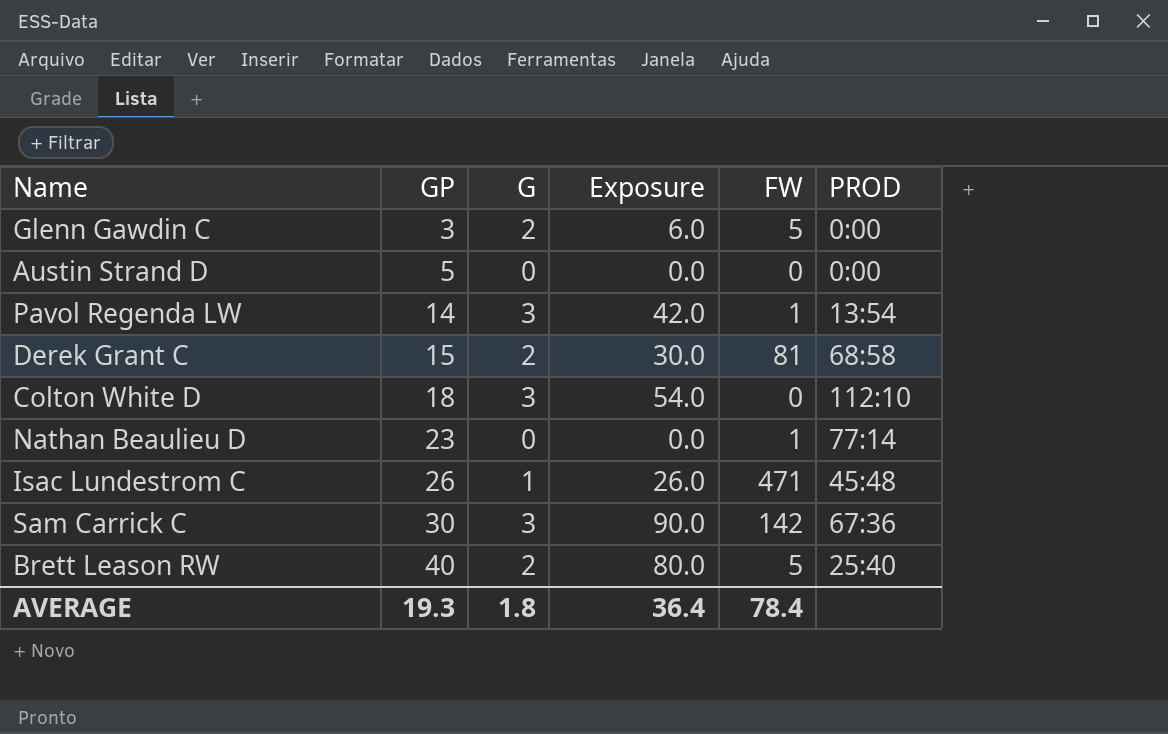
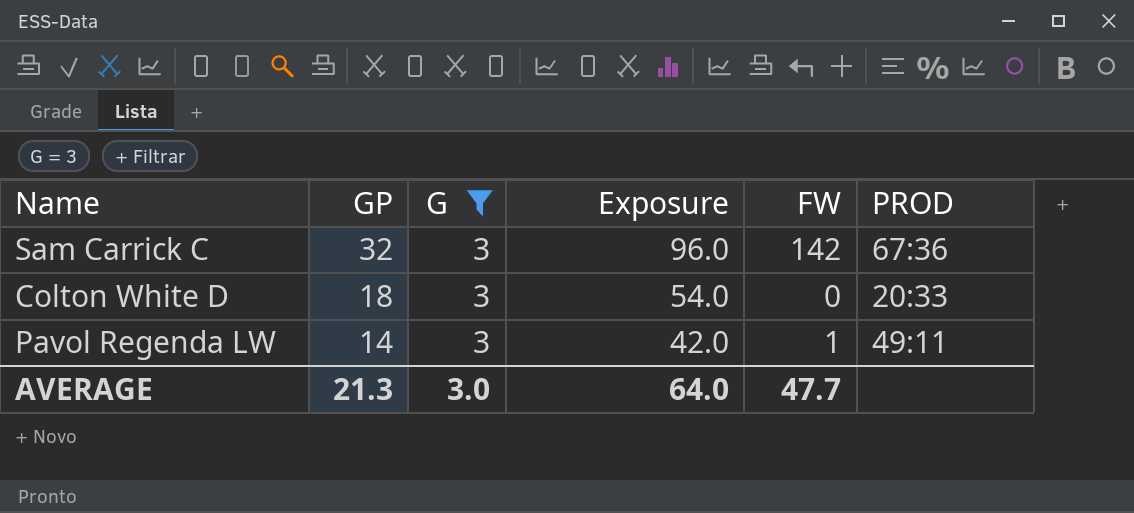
filter: none -> G = 3
row order: GP ascending -> GP descending
Sam Carrick C | GP: 30 -> 32
Sam Carrick C | Exposure: 90.0 -> 96.0
Colton White D | PROD: 112:10 -> 20:33
Pavol Regenda LW | PROD: 13:54 -> 49:11
AVERAGE | GP: 19.3 -> 21.3
AVERAGE | G: 1.8 -> 3.0
AVERAGE | Exposure: 36.4 -> 64.0
AVERAGE | FW: 78.4 -> 47.7

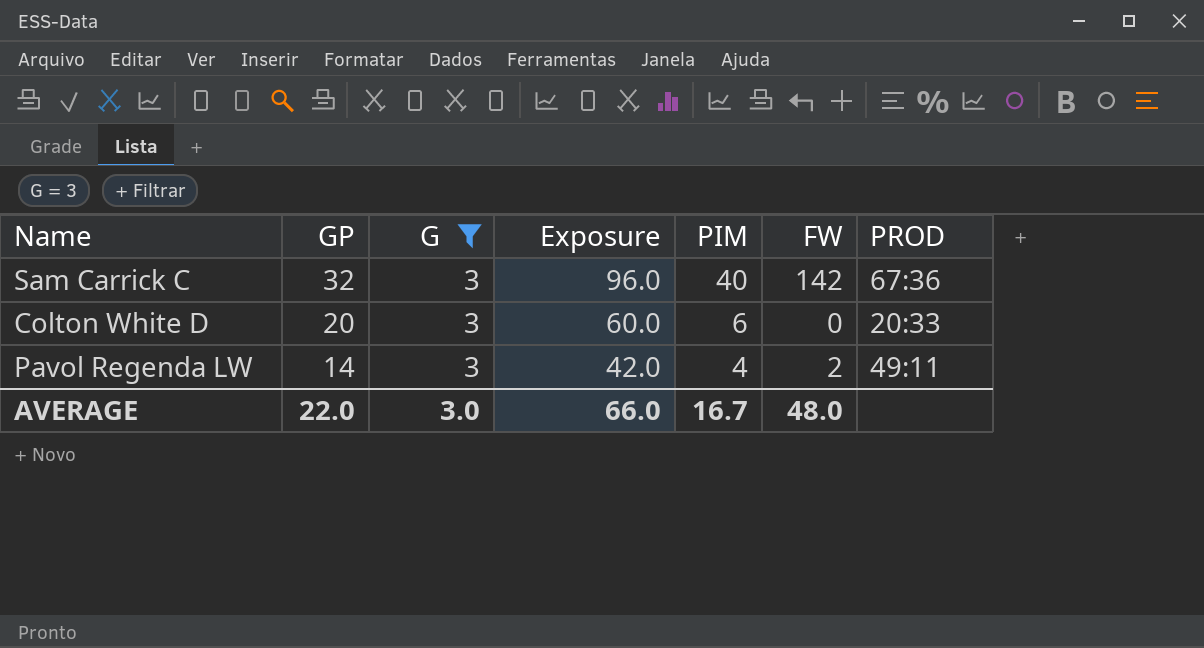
column PIM | position: none -> 5
Colton White D | GP: 18 -> 20
Colton White D | Exposure: 54.0 -> 60.0
Pavol Regenda LW | FW: 1 -> 2
AVERAGE | GP: 21.3 -> 22.0
AVERAGE | Exposure: 64.0 -> 66.0
AVERAGE | FW: 47.7 -> 48.0

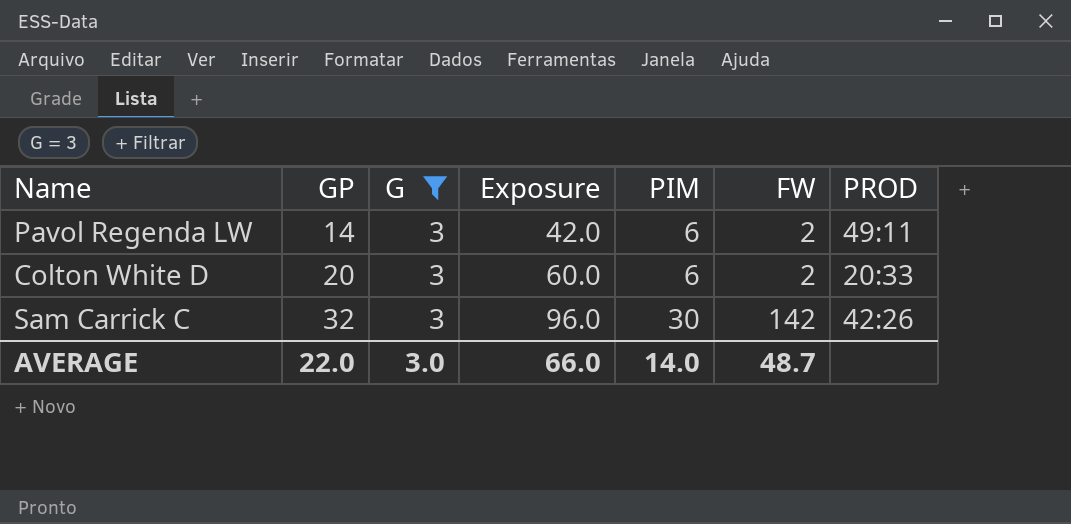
row order: GP descending -> GP ascending
Pavol Regenda LW | PIM: 4 -> 6
Colton White D | FW: 0 -> 2
Sam Carrick C | PIM: 40 -> 30
Sam Carrick C | PROD: 67:36 -> 42:26
AVERAGE | PIM: 16.7 -> 14.0
AVERAGE | FW: 48.0 -> 48.7

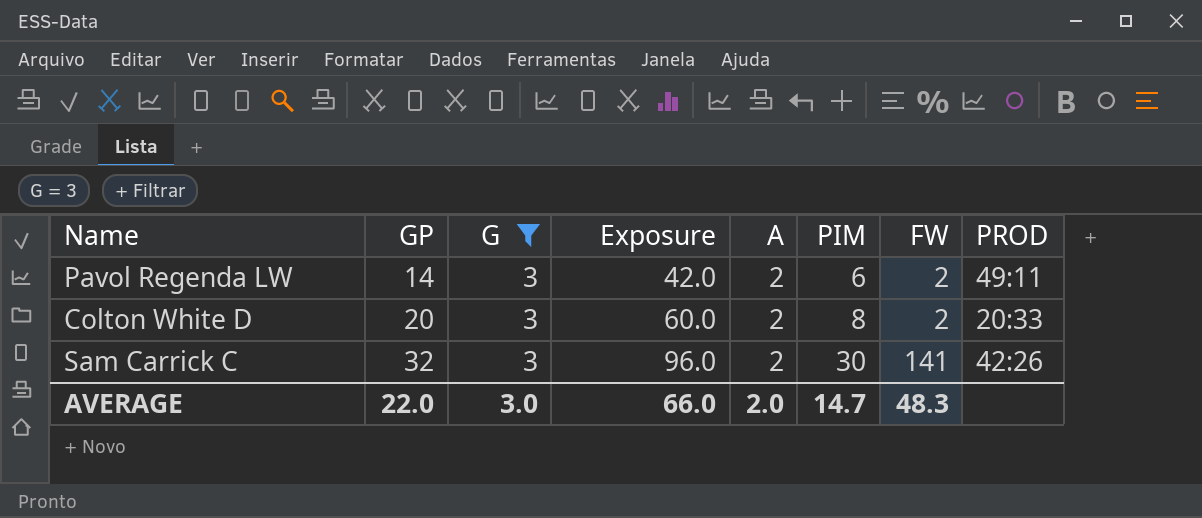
column A | position: none -> 5
Colton White D | PIM: 6 -> 8
Sam Carrick C | FW: 142 -> 141
AVERAGE | PIM: 14.0 -> 14.7
AVERAGE | FW: 48.7 -> 48.3

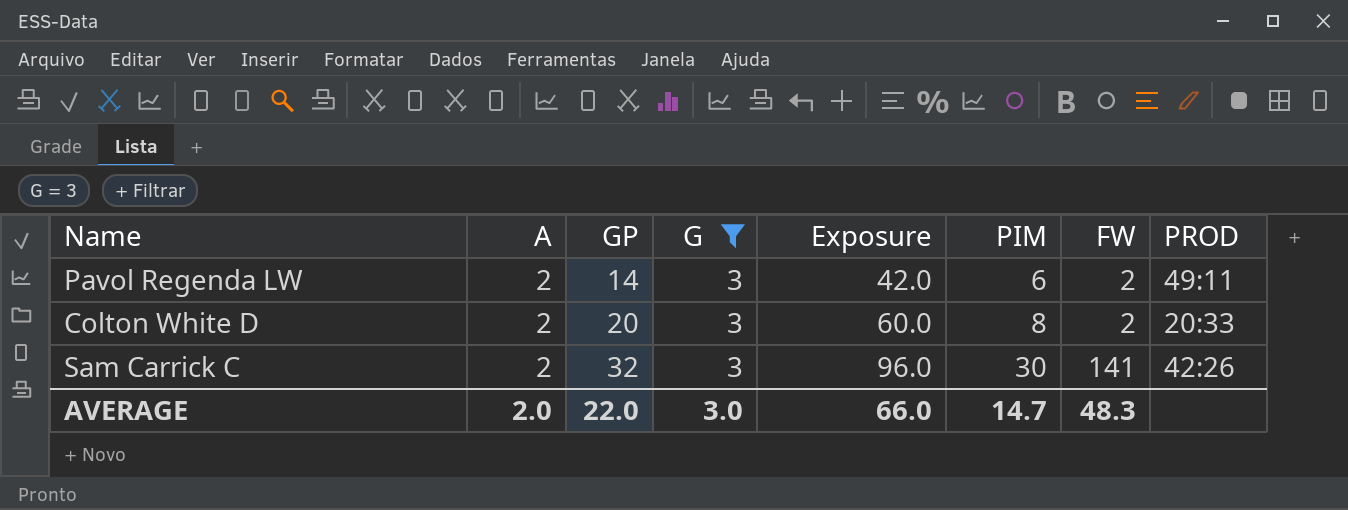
column A | position: 5 -> 2

